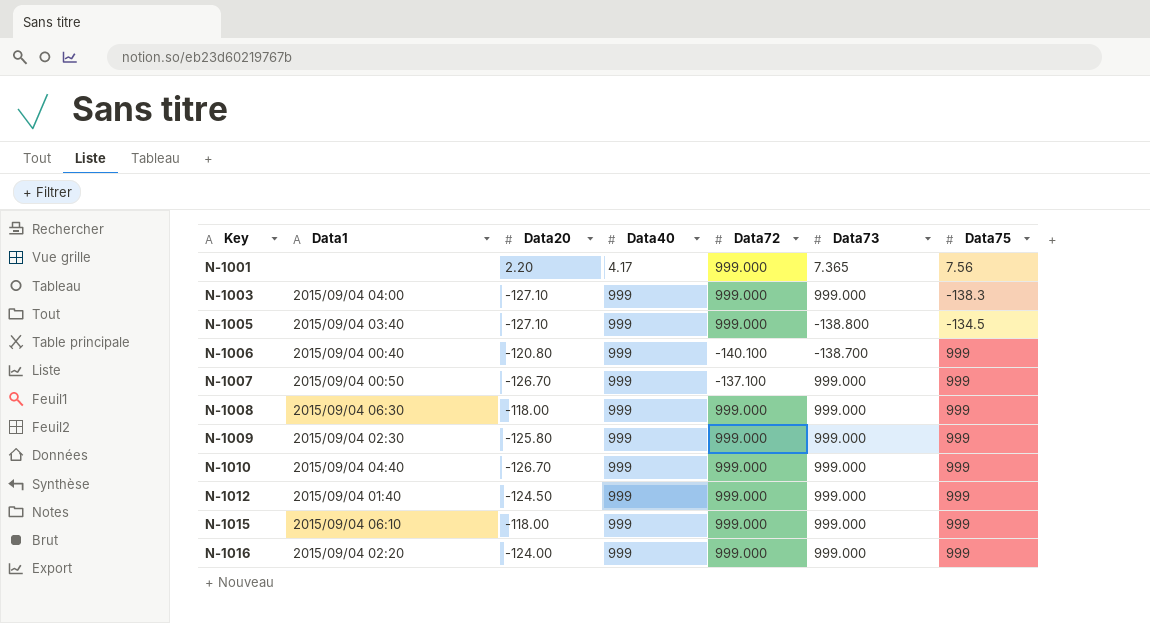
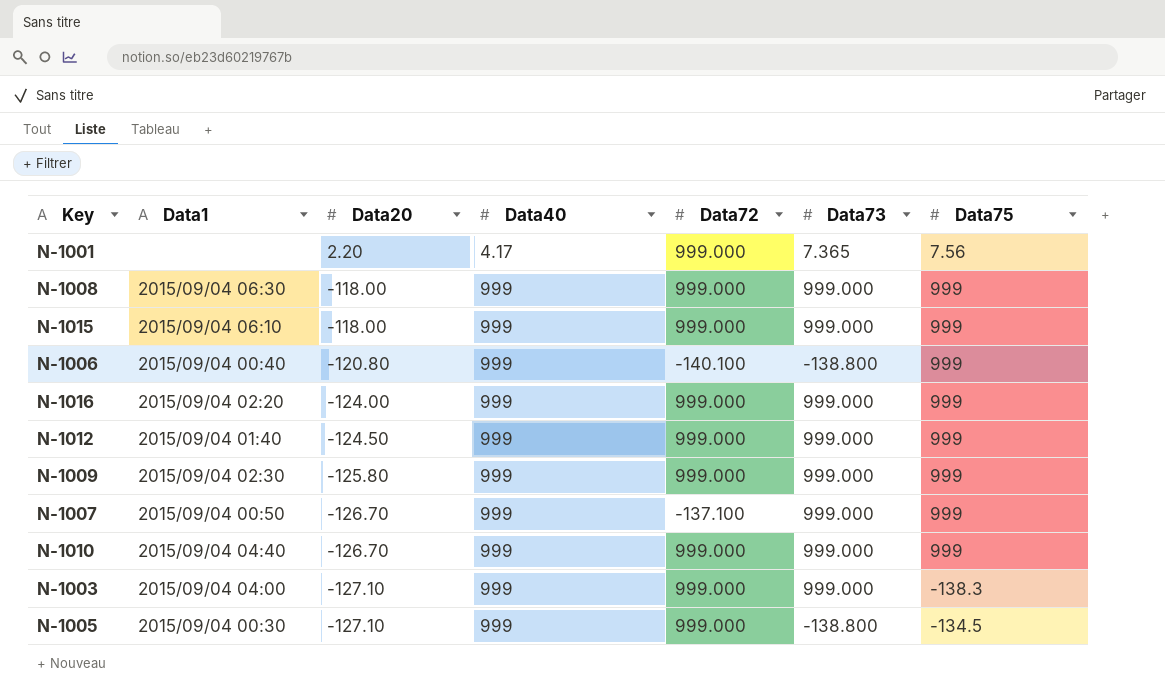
row order: Key ascending -> Data20 descending
N-1006 | Data73: -138.700 -> -138.800
N-1005 | Data1: 2015/09/04 03:40 -> 2015/09/04 00:30

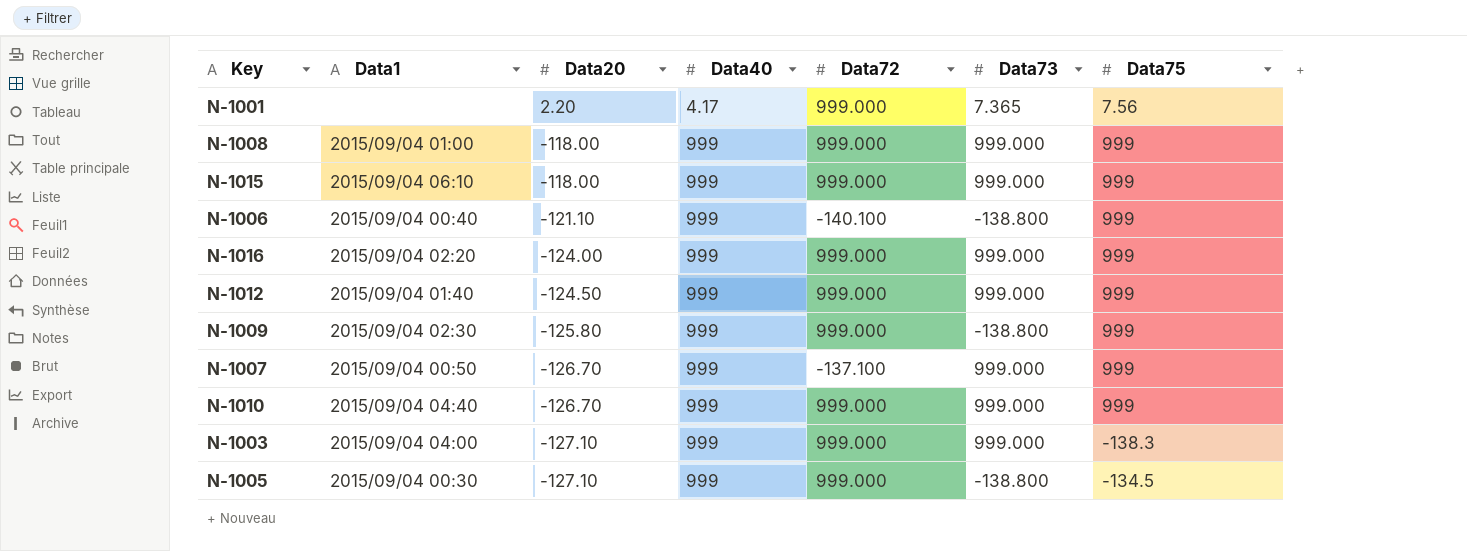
N-1008 | Data1: 2015/09/04 06:30 -> 2015/09/04 01:00
N-1006 | Data20: -120.80 -> -121.10
N-1009 | Data73: 999.000 -> -138.800

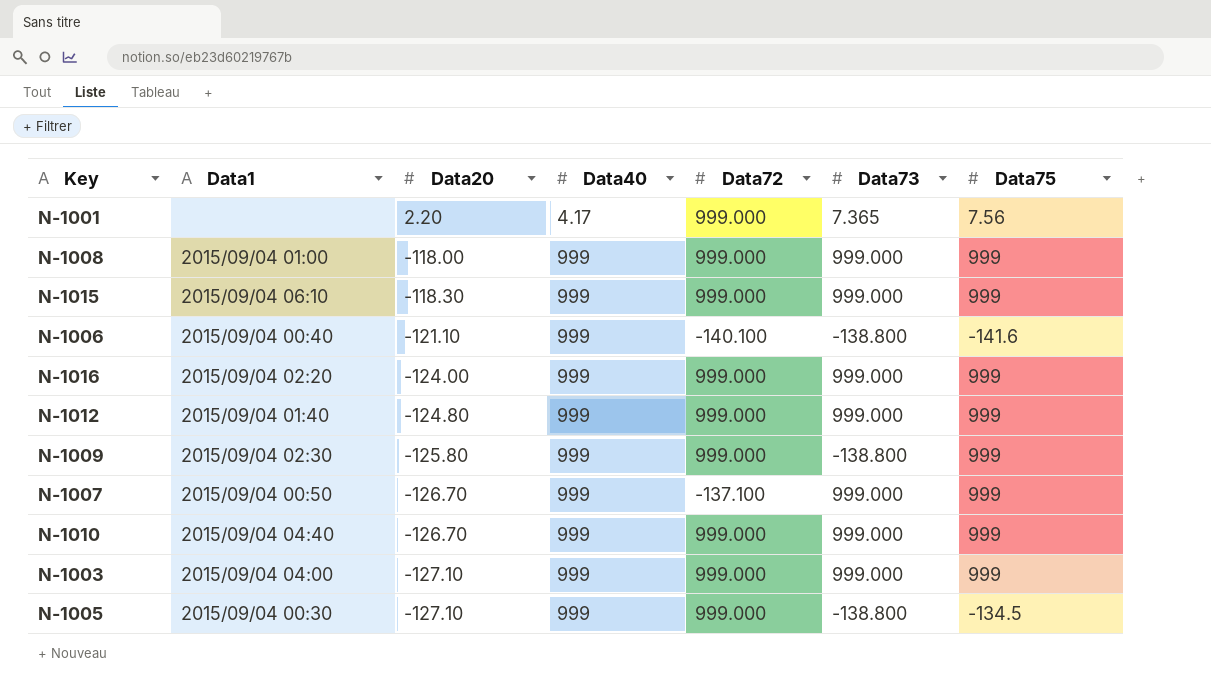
N-1015 | Data20: -118.00 -> -118.30
N-1006 | Data75: 999 -> -141.6
N-1012 | Data20: -124.50 -> -124.80
N-1003 | Data75: -138.3 -> 999

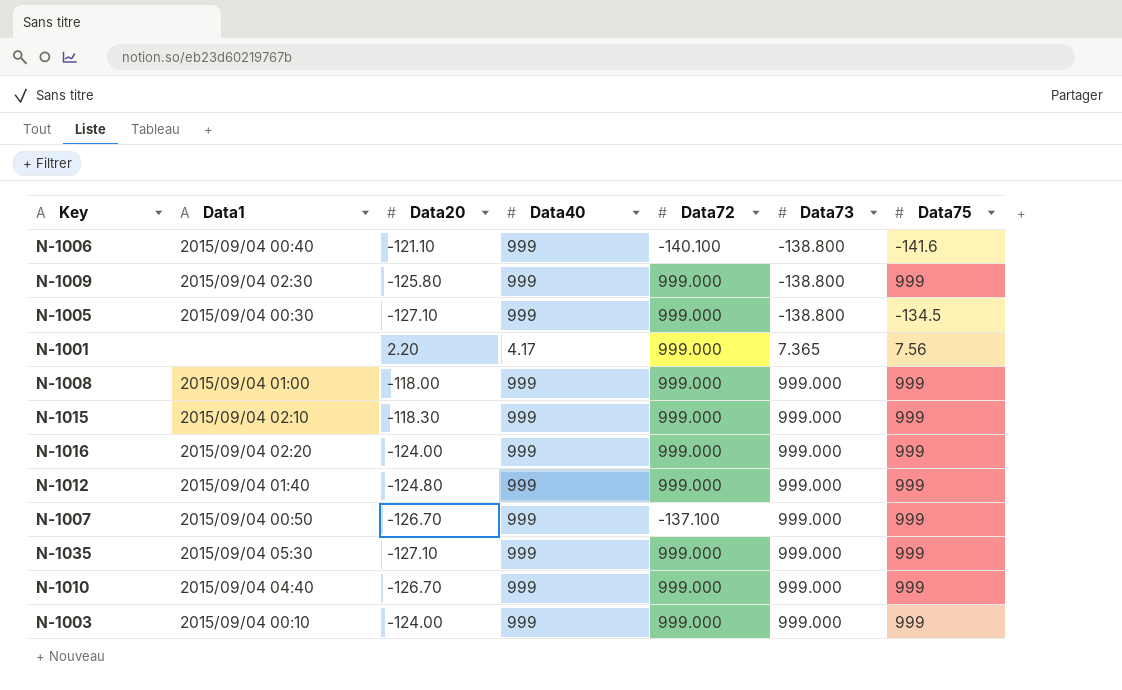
row order: Data20 descending -> Data73 ascending
N-1015 | Data1: 2015/09/04 06:10 -> 2015/09/04 02:10
row N-1035: none -> 2015/09/04 05:30 | -127.10 | 999 | 999.000 | 999.000 | 999
N-1003 | Data1: 2015/09/04 04:00 -> 2015/09/04 00:10
N-1003 | Data20: -127.10 -> -124.00

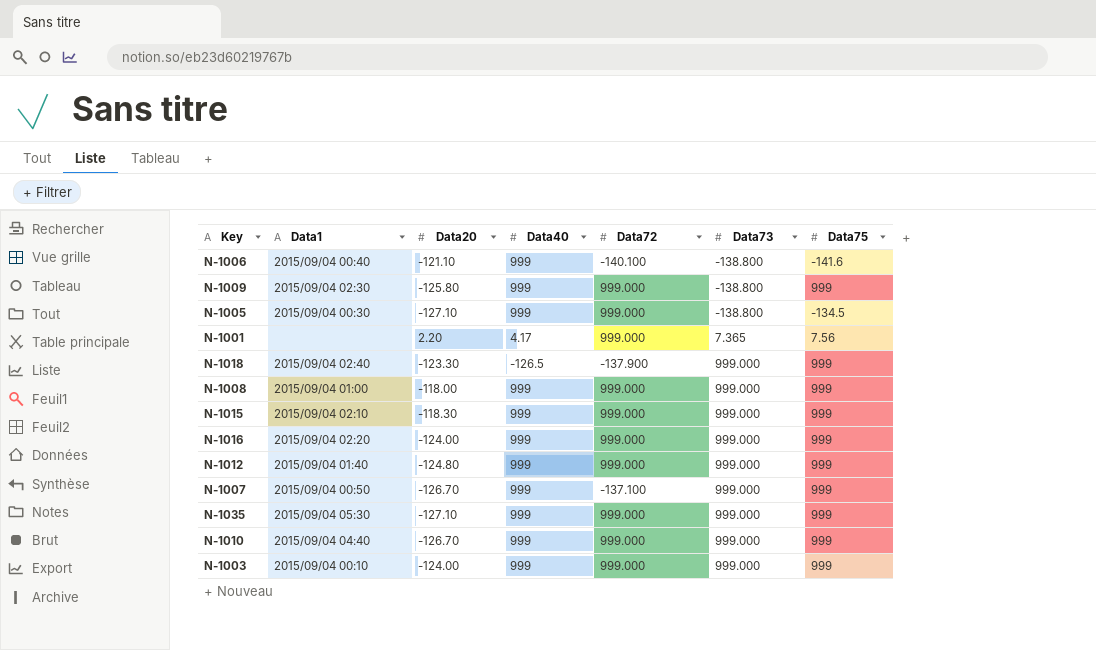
row N-1018: none -> 2015/09/04 02:40 | -123.30 | -126.5 | -137.900 | 999.000 | 999

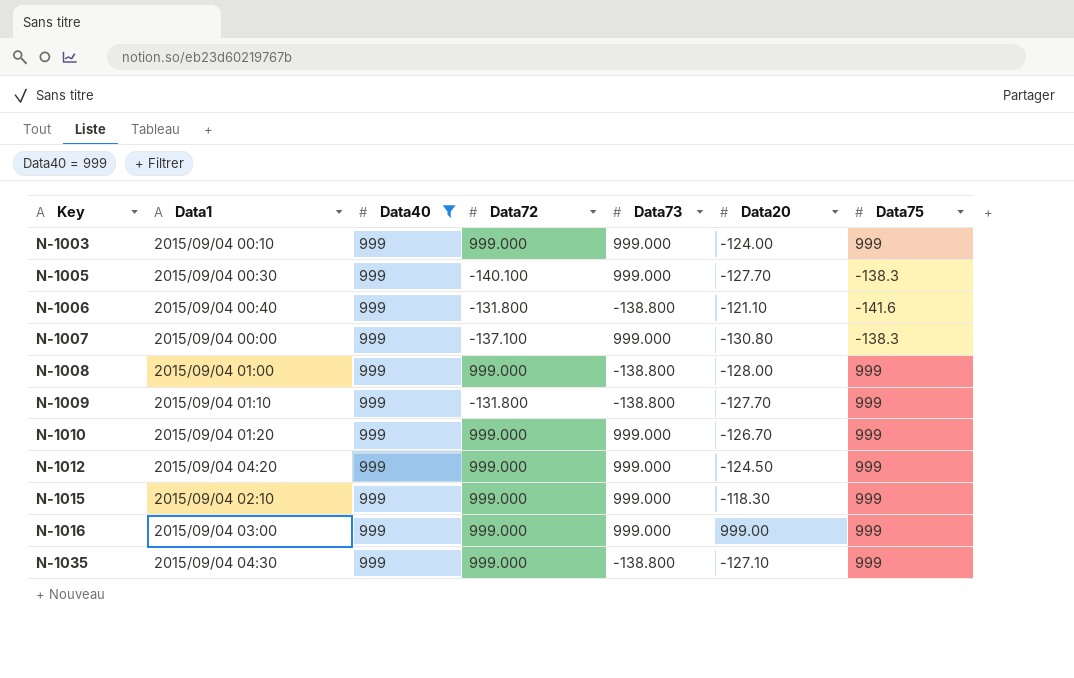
filter: none -> Data40 = 999
row order: Data73 ascending -> Key ascending
column Data20 | position: 3 -> 6
N-1005 | Data72: 999.000 -> -140.100
N-1005 | Data73: -138.800 -> 999.000
N-1005 | Data20: -127.10 -> -127.70
N-1005 | Data75: -134.5 -> -138.3
N-1006 | Data72: -140.100 -> -131.800
N-1007 | Data1: 2015/09/04 00:50 -> 2015/09/04 00:00
N-1007 | Data20: -126.70 -> -130.80
N-1007 | Data75: 999 -> -138.3
N-1008 | Data73: 999.000 -> -138.800
N-1008 | Data20: -118.00 -> -128.00
N-1009 | Data1: 2015/09/04 02:30 -> 2015/09/04 01:10
N-1009 | Data72: 999.000 -> -131.800
N-1009 | Data20: -125.80 -> -127.70
N-1010 | Data1: 2015/09/04 04:40 -> 2015/09/04 01:20
N-1012 | Data1: 2015/09/04 01:40 -> 2015/09/04 04:20
N-1012 | Data20: -124.80 -> -124.50
N-1016 | Data1: 2015/09/04 02:20 -> 2015/09/04 03:00
N-1016 | Data20: -124.00 -> 999.00
N-1035 | Data1: 2015/09/04 05:30 -> 2015/09/04 04:30
N-1035 | Data73: 999.000 -> -138.800

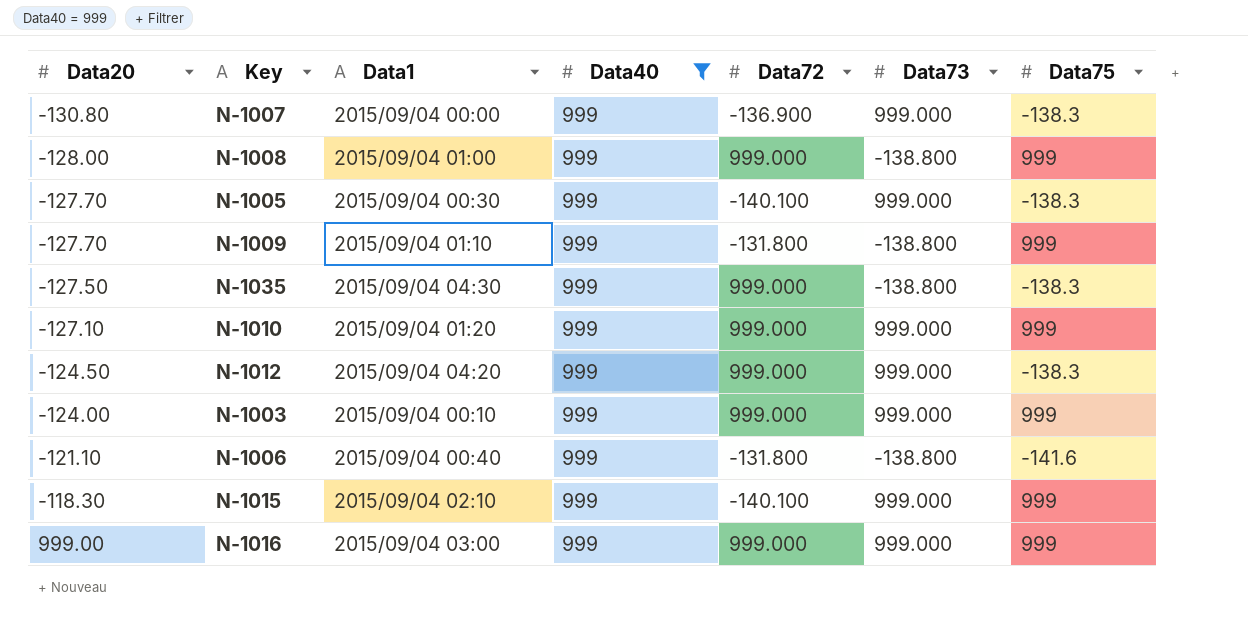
row order: Key ascending -> Data20 ascending
column Data20 | position: 6 -> 1
N-1007 | Data72: -137.100 -> -136.900
N-1035 | Data20: -127.10 -> -127.50
N-1035 | Data75: 999 -> -138.3
N-1010 | Data20: -126.70 -> -127.10
N-1012 | Data75: 999 -> -138.3
N-1015 | Data72: 999.000 -> -140.100

